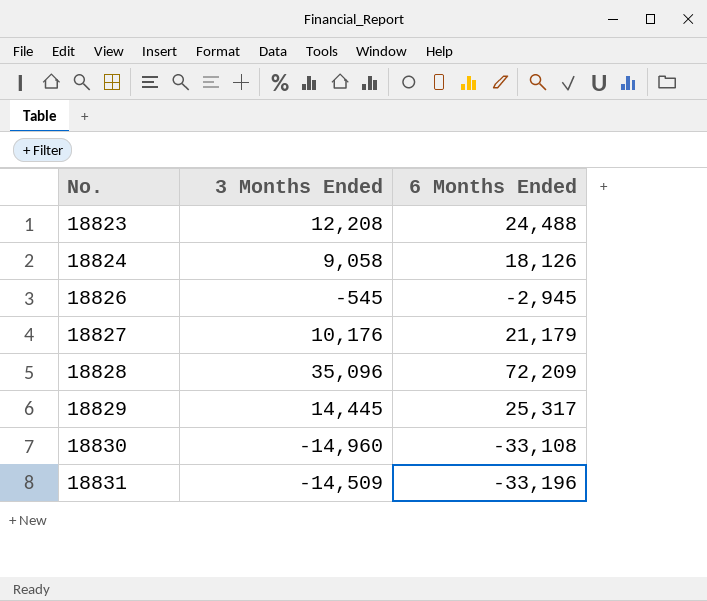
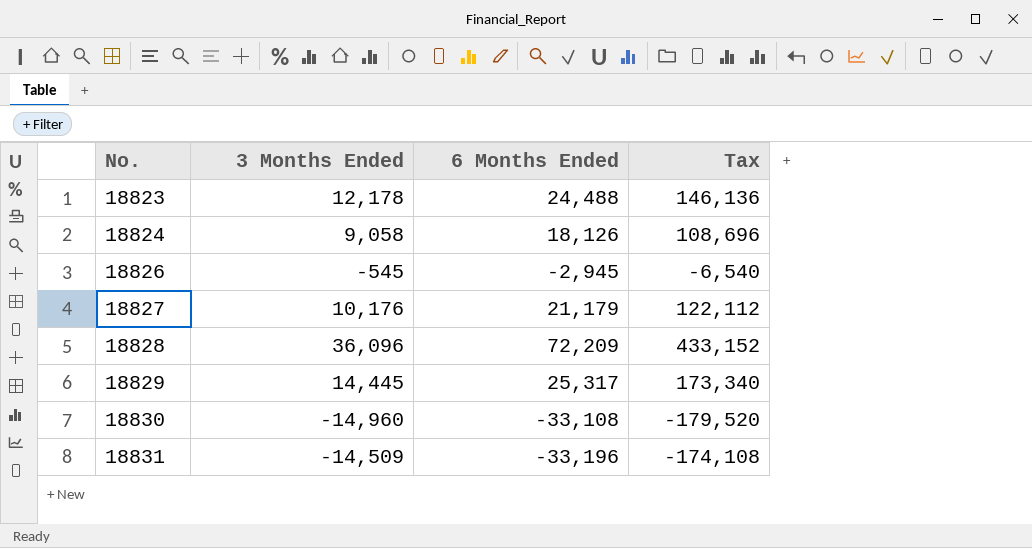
column Tax | formula: none -> [3 Months Ended] * 12
18823 | 3 Months Ended: 12,208 -> 12,178
18828 | 3 Months Ended: 35,096 -> 36,096

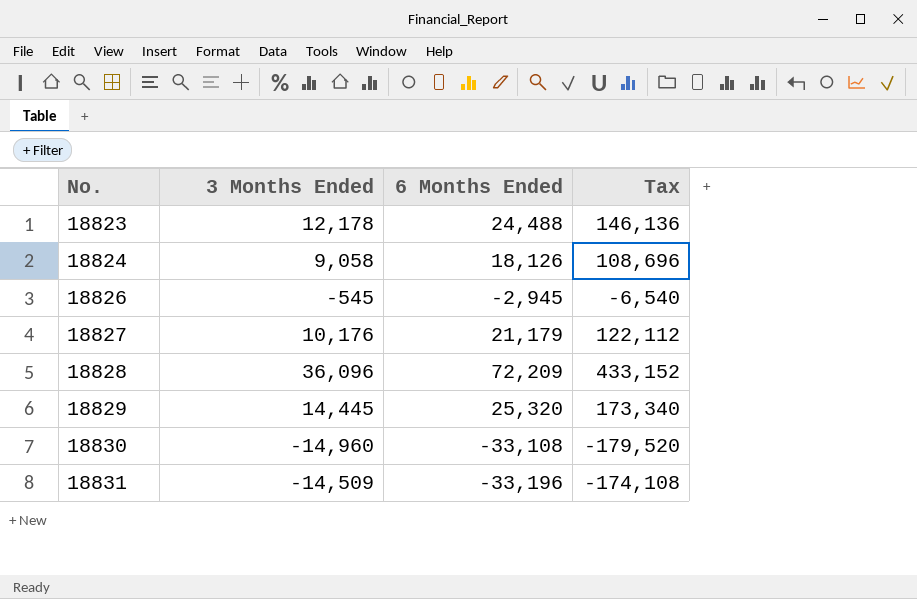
18829 | 6 Months Ended: 25,317 -> 25,320

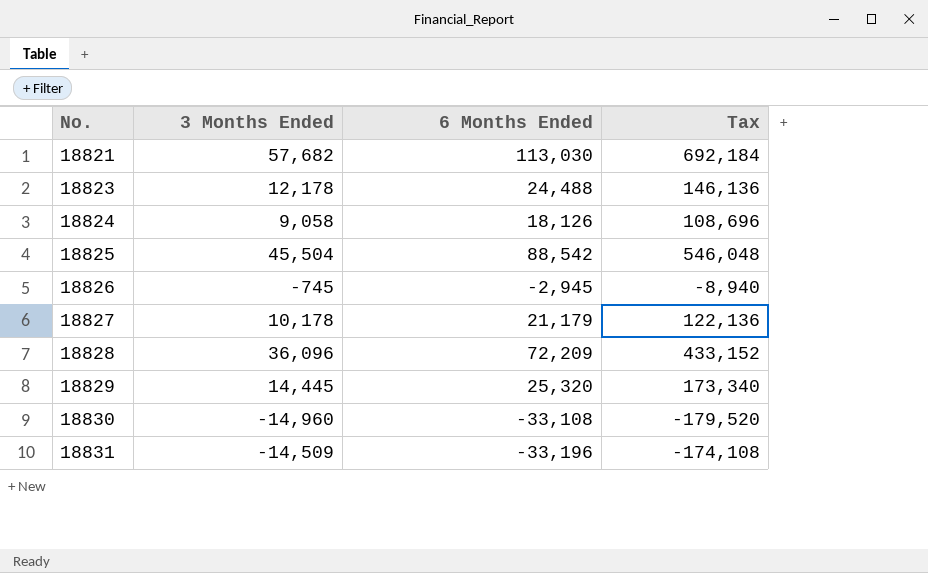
row 18821: none -> 57,682 | 113,030 | 692,184
row 18825: none -> 45,504 | 88,542 | 546,048
18826 | 3 Months Ended: -545 -> -745
18826 | Tax: -6,540 -> -8,940
18827 | 3 Months Ended: 10,176 -> 10,178
18827 | Tax: 122,112 -> 122,136

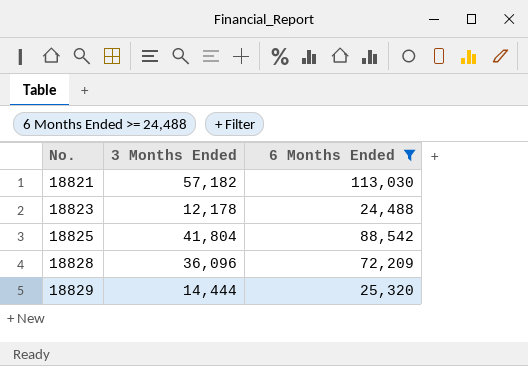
filter: none -> 6 Months Ended >= 24,488
column Tax | formula: [3 Months Ended] * 12 -> none
18821 | 3 Months Ended: 57,682 -> 57,182
18825 | 3 Months Ended: 45,504 -> 41,804
18829 | 3 Months Ended: 14,445 -> 14,444

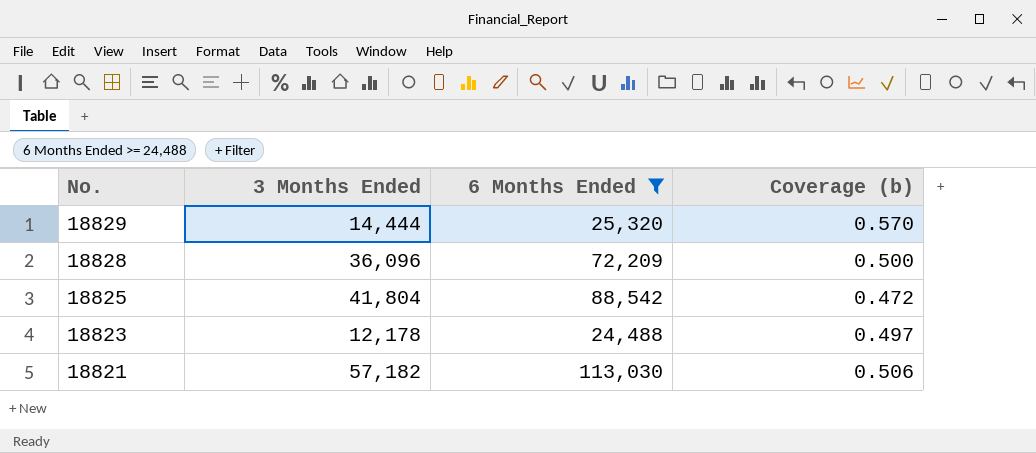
row order: No. ascending -> No. descending
column Coverage (b) | formula: none -> [3 Months Ended] / [6 Months Ended]

